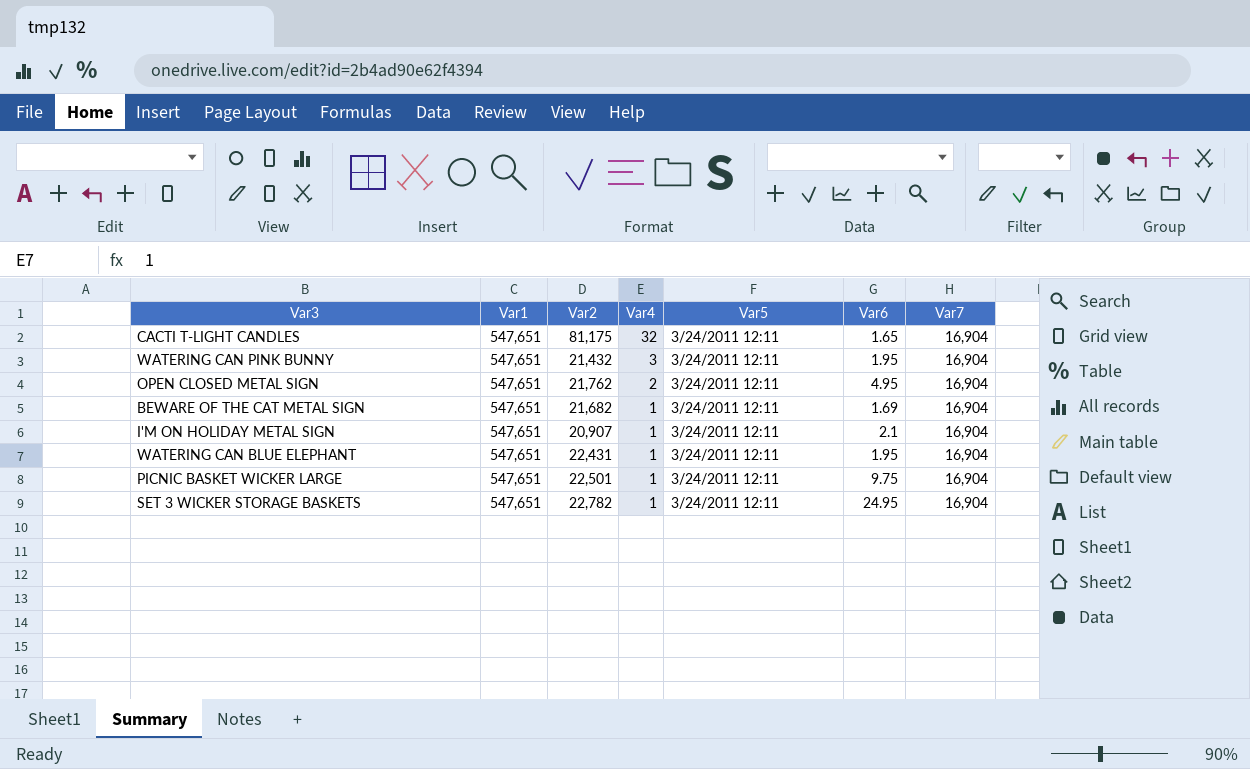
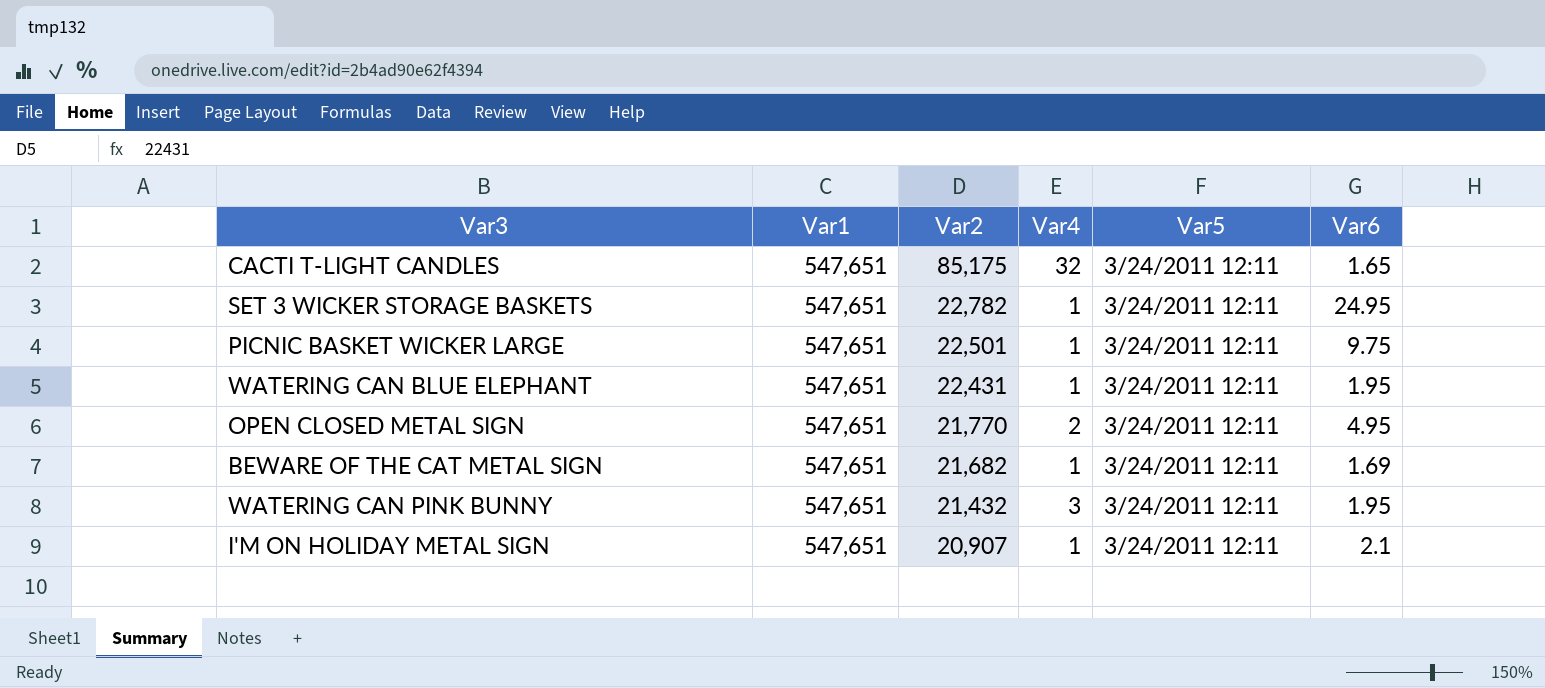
row order: Var4 descending -> Var2 descending
column Var7 | position: 7 -> none
CACTI T-LIGHT CANDLES | Var2: 81,175 -> 85,175
OPEN CLOSED METAL SIGN | Var2: 21,762 -> 21,770

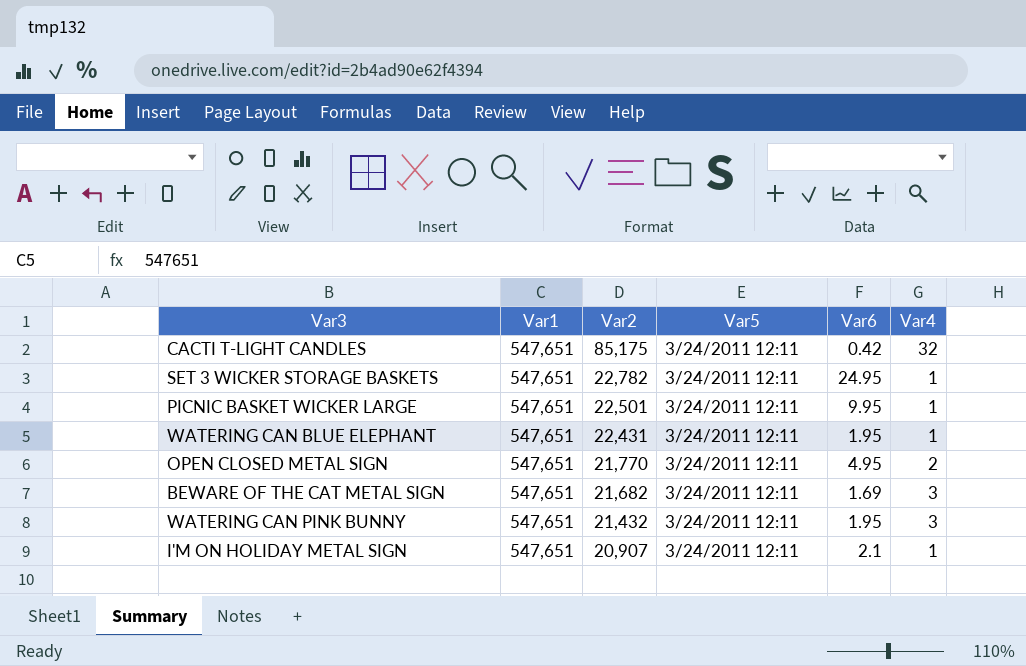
column Var4 | position: 4 -> 6
CACTI T-LIGHT CANDLES | Var6: 1.65 -> 0.42
PICNIC BASKET WICKER LARGE | Var6: 9.75 -> 9.95
BEWARE OF THE CAT METAL SIGN | Var4: 1 -> 3

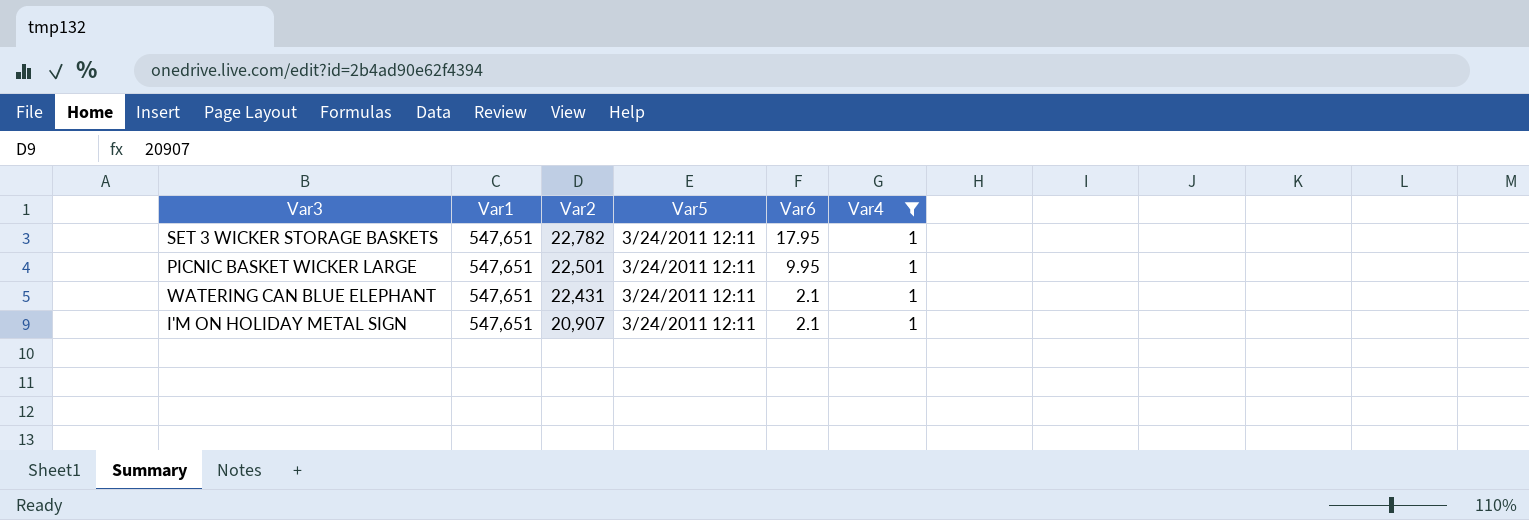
filter: none -> Var4 = 1
SET 3 WICKER STORAGE BASKETS | Var6: 24.95 -> 17.95
WATERING CAN BLUE ELEPHANT | Var6: 1.95 -> 2.1

